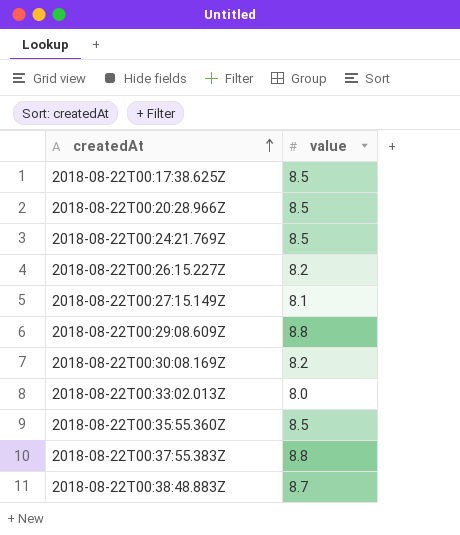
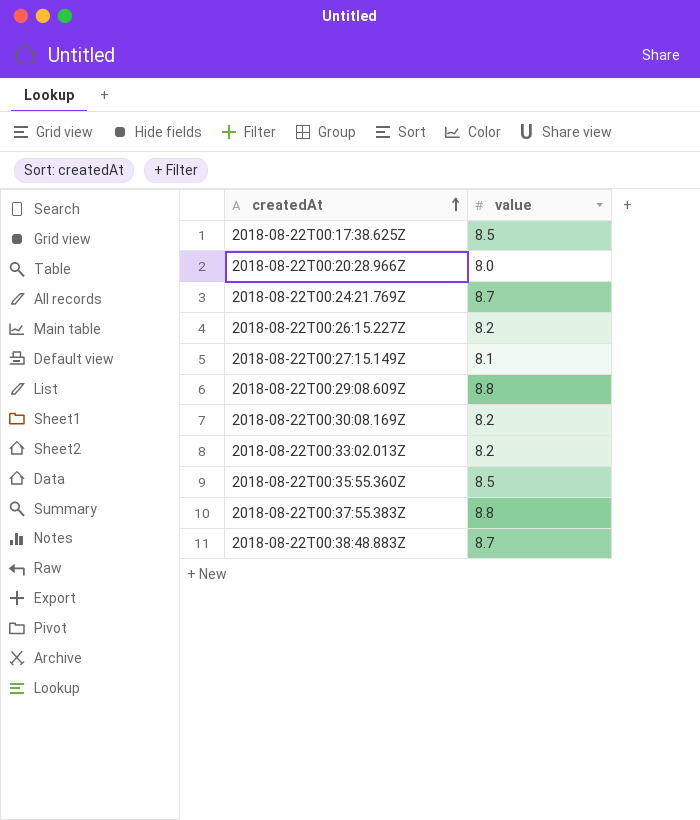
2018-08-22T00:20:28.966Z | value: 8.5 -> 8.0
2018-08-22T00:24:21.769Z | value: 8.5 -> 8.7
2018-08-22T00:33:02.013Z | value: 8.0 -> 8.2

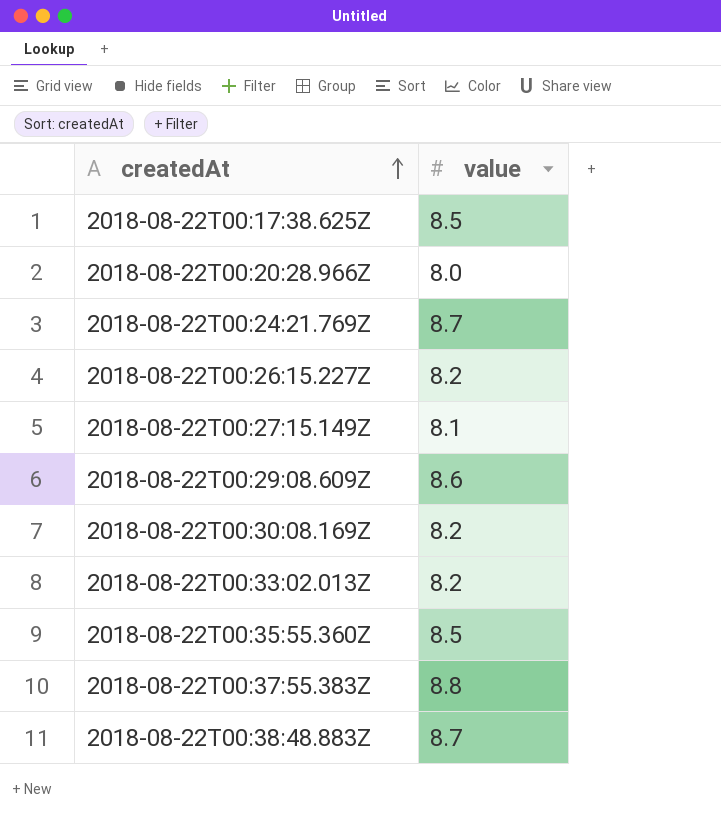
2018-08-22T00:29:08.609Z | value: 8.8 -> 8.6

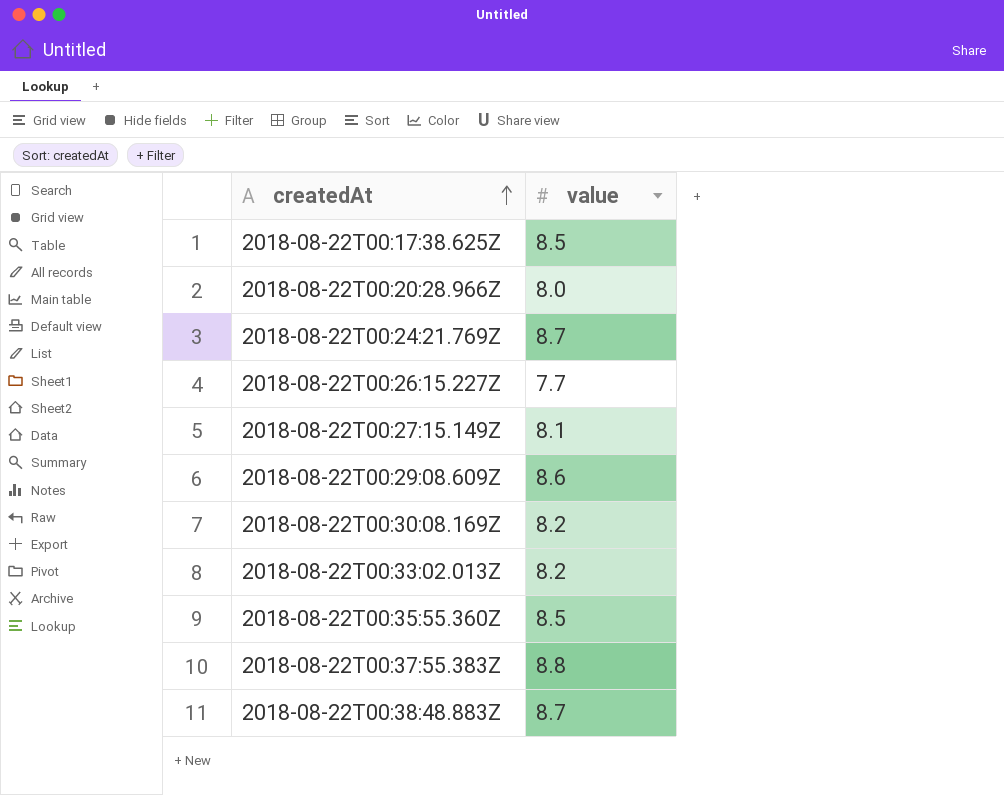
2018-08-22T00:26:15.227Z | value: 8.2 -> 7.7

